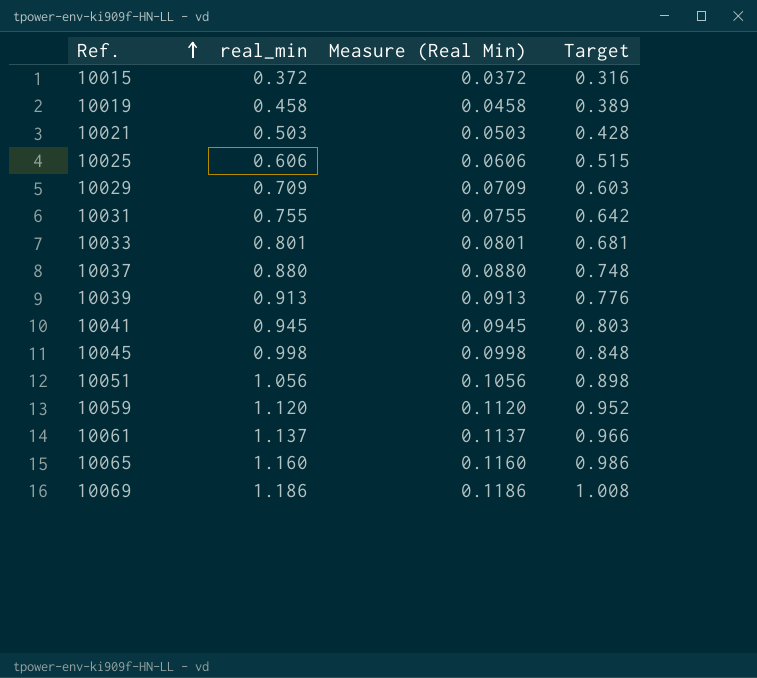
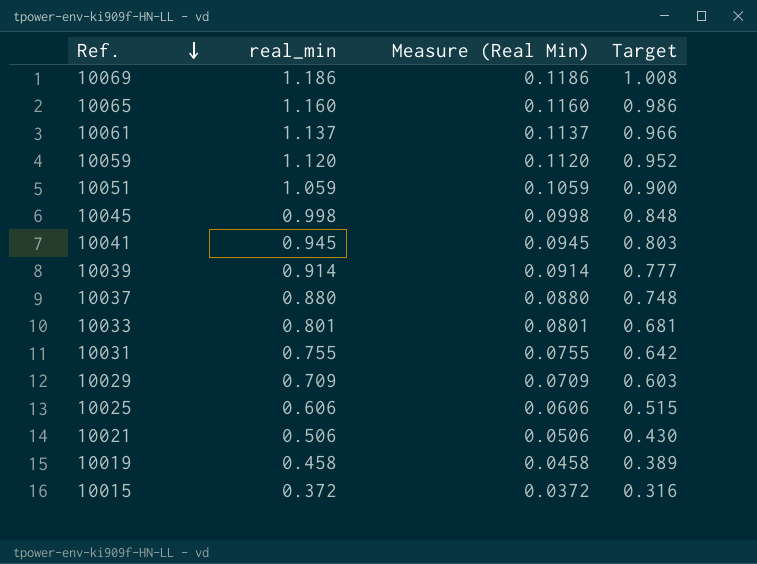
row order: Ref. ascending -> Ref. descending
10051 | real_min: 1.056 -> 1.059
10051 | Measure (Real Min): 0.1056 -> 0.1059
10051 | Target: 0.898 -> 0.900
10039 | real_min: 0.913 -> 0.914
10039 | Measure (Real Min): 0.0913 -> 0.0914
10039 | Target: 0.776 -> 0.777
10021 | real_min: 0.503 -> 0.506
10021 | Measure (Real Min): 0.0503 -> 0.0506
10021 | Target: 0.428 -> 0.430

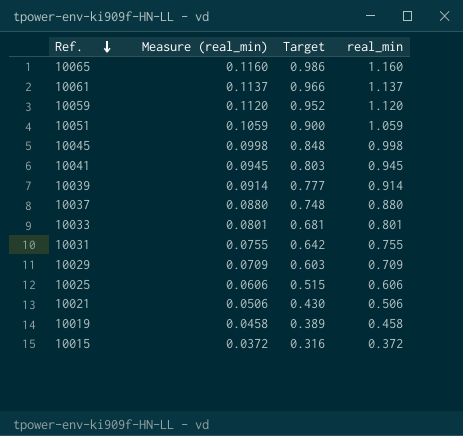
column name: Measure (Real Min) -> Measure (real_min)
column real_min | position: 2 -> 4
row 10069: 1.186 | 0.1186 | 1.008 -> none

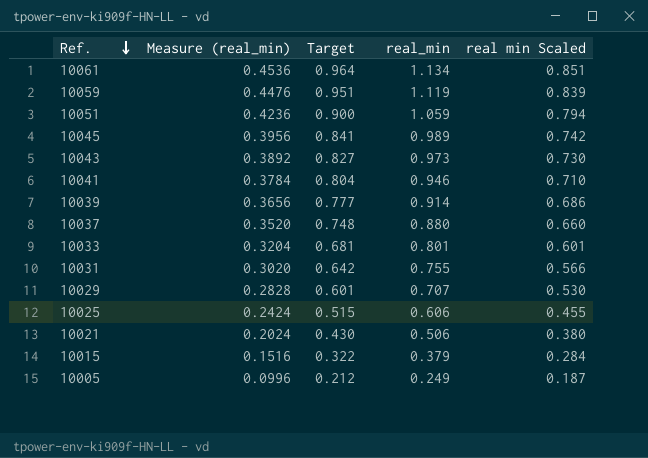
column Measure (real_min) | formula: [real_min] * 0.1 -> [real_min] * 0.4
column real min Scaled | formula: none -> [real_min] * 0.75
row 10065: 0.1160 | 0.986 | 1.160 -> none
row 10019: 0.0458 | 0.389 | 0.458 -> none
10061 | Target: 0.966 -> 0.964
10061 | real_min: 1.137 -> 1.134
10059 | Target: 0.952 -> 0.951
10059 | real_min: 1.120 -> 1.119
10045 | Target: 0.848 -> 0.841
10045 | real_min: 0.998 -> 0.989
row 10043: none -> 0.3892 | 0.827 | 0.973 | 0.730
10041 | Target: 0.803 -> 0.804
10041 | real_min: 0.945 -> 0.946
10029 | Target: 0.603 -> 0.601
10029 | real_min: 0.709 -> 0.707
10015 | Target: 0.316 -> 0.322
10015 | real_min: 0.372 -> 0.379
row 10005: none -> 0.0996 | 0.212 | 0.249 | 0.187

